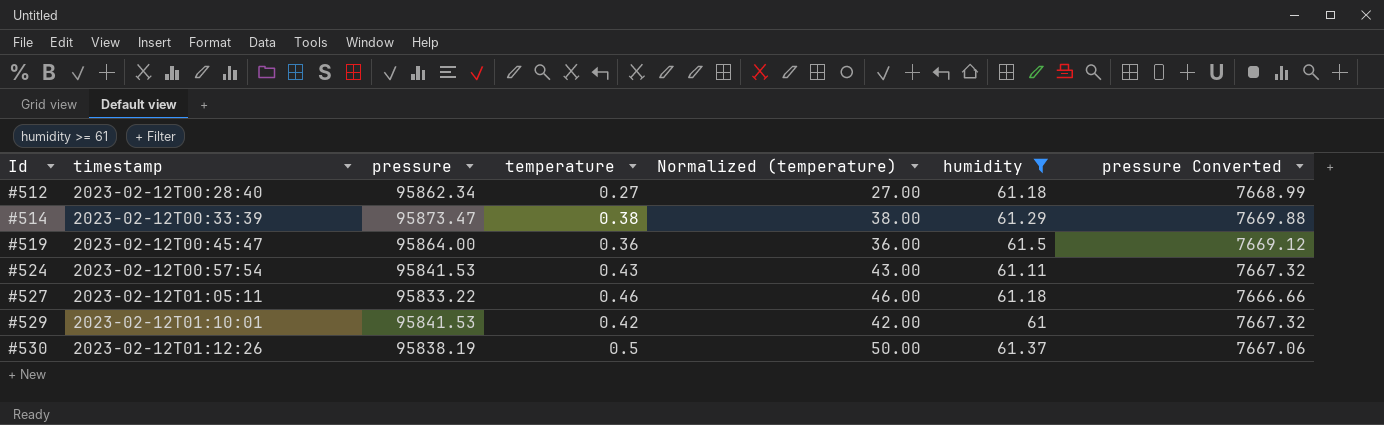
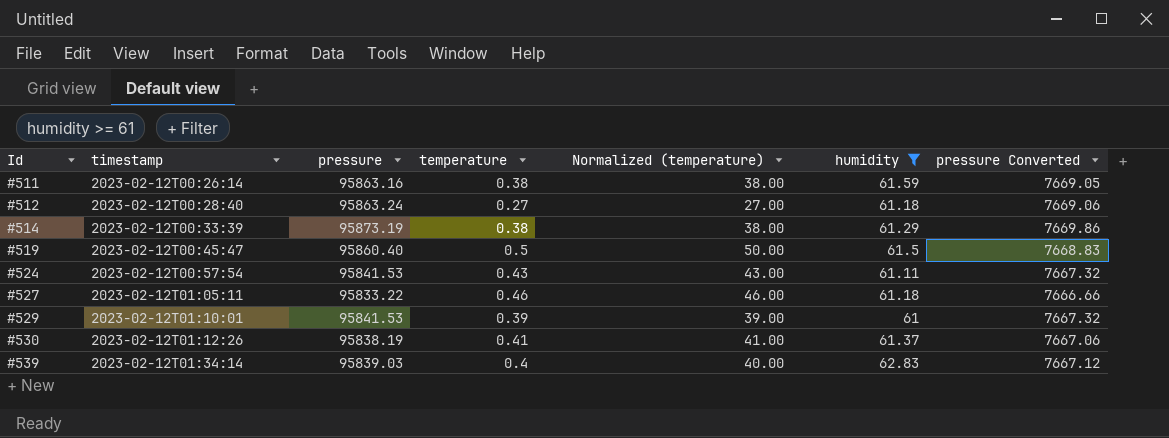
row #511: none -> 2023-02-12T00:26:14 | 95863.16 | 0.38 | 38.00 | 61.59 | 7669.05
#512 | pressure: 95862.34 -> 95863.24
#512 | pressure Converted: 7668.99 -> 7669.06
#514 | pressure: 95873.47 -> 95873.19
#514 | pressure Converted: 7669.88 -> 7669.86
#519 | pressure: 95864.00 -> 95860.40
#519 | temperature: 0.36 -> 0.5
#519 | Normalized (temperature): 36.00 -> 50.00
#519 | pressure Converted: 7669.12 -> 7668.83
#529 | temperature: 0.42 -> 0.39
#529 | Normalized (temperature): 42.00 -> 39.00
#530 | temperature: 0.5 -> 0.41
#530 | Normalized (temperature): 50.00 -> 41.00
row #539: none -> 2023-02-12T01:34:14 | 95839.03 | 0.4 | 40.00 | 62.83 | 7667.12

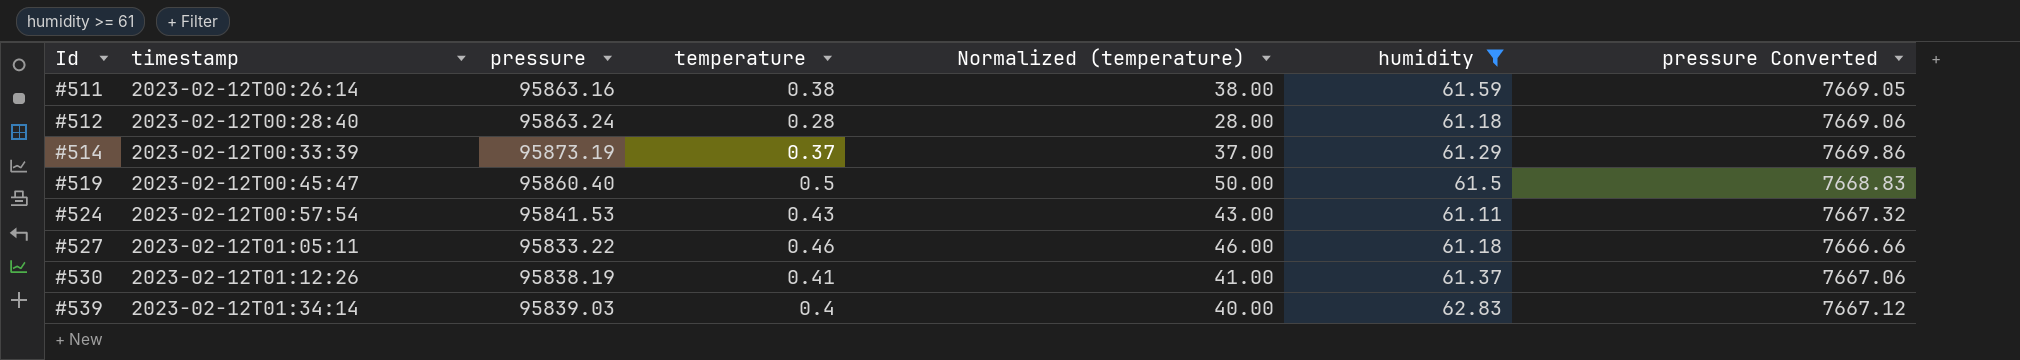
row #529: 2023-02-12T01:10:01 | 95841.53 | 0.39 | 39.00 | 61 | 7667.32 -> none
#512 | temperature: 0.27 -> 0.28
#512 | Normalized (temperature): 27.00 -> 28.00
#514 | temperature: 0.38 -> 0.37
#514 | Normalized (temperature): 38.00 -> 37.00

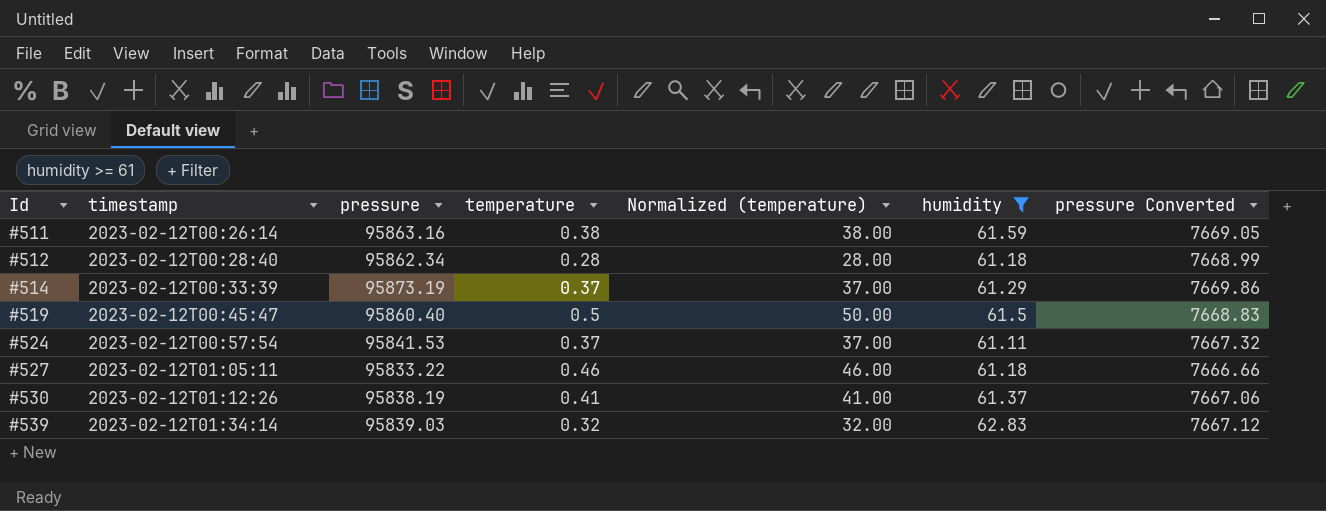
#512 | pressure: 95863.24 -> 95862.34
#512 | pressure Converted: 7669.06 -> 7668.99
#524 | temperature: 0.43 -> 0.37
#524 | Normalized (temperature): 43.00 -> 37.00
#539 | temperature: 0.4 -> 0.32
#539 | Normalized (temperature): 40.00 -> 32.00

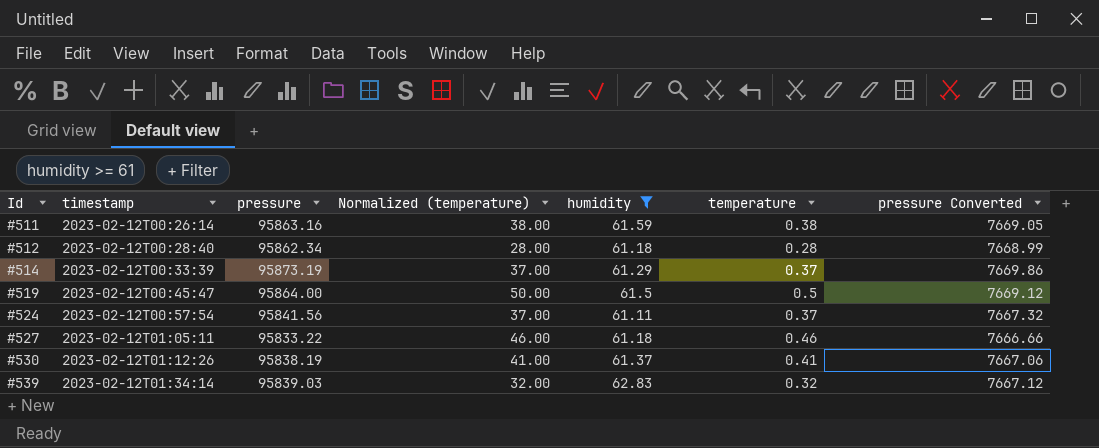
column temperature | position: 4 -> 6
#519 | pressure: 95860.40 -> 95864.00
#519 | pressure Converted: 7668.83 -> 7669.12
#524 | pressure: 95841.53 -> 95841.56

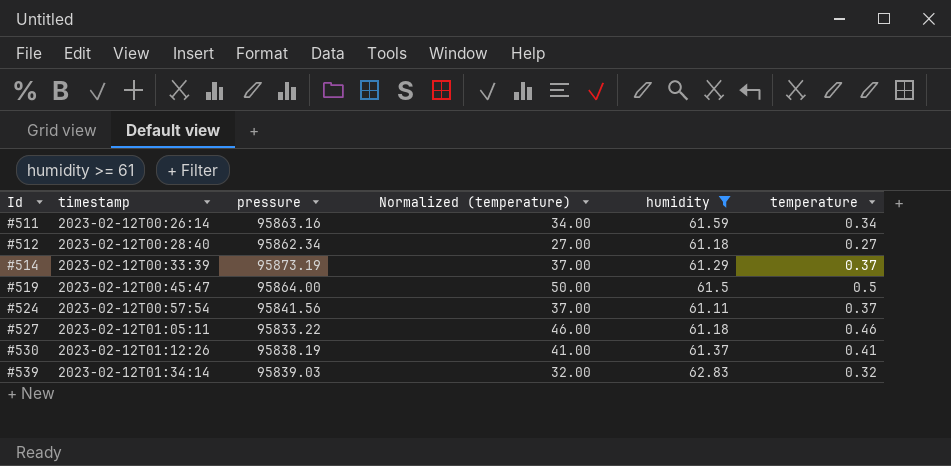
column pressure Converted | formula: [pressure] * 0.08 -> none
#511 | Normalized (temperature): 38.00 -> 34.00
#511 | temperature: 0.38 -> 0.34
#512 | Normalized (temperature): 28.00 -> 27.00
#512 | temperature: 0.28 -> 0.27

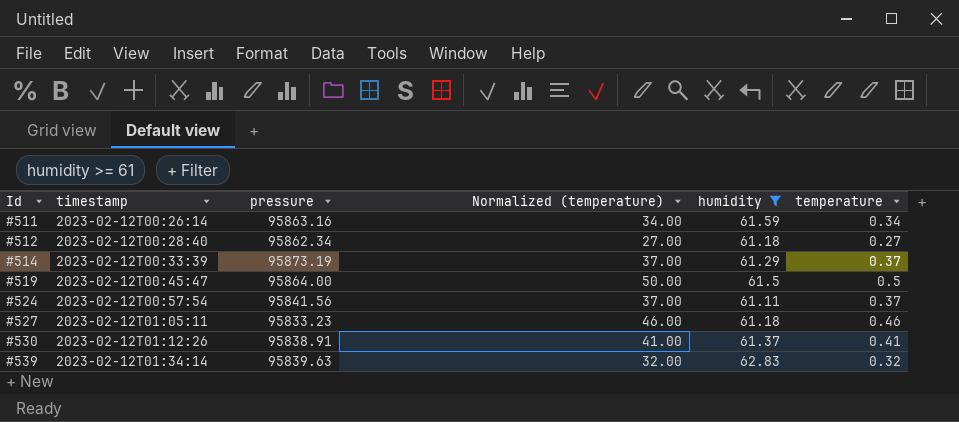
#527 | pressure: 95833.22 -> 95833.23
#530 | pressure: 95838.19 -> 95838.91
#539 | pressure: 95839.03 -> 95839.63

